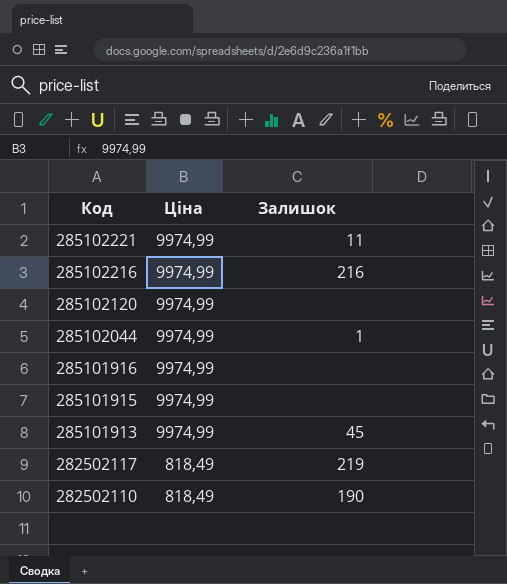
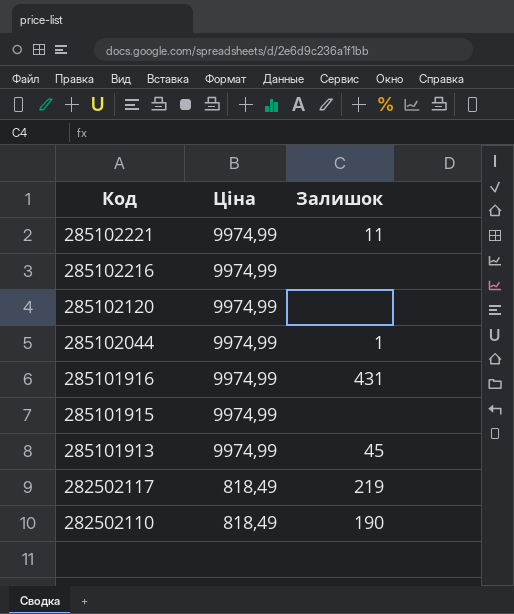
285102216 | Залишок: 216 -> none
285101916 | Залишок: none -> 431

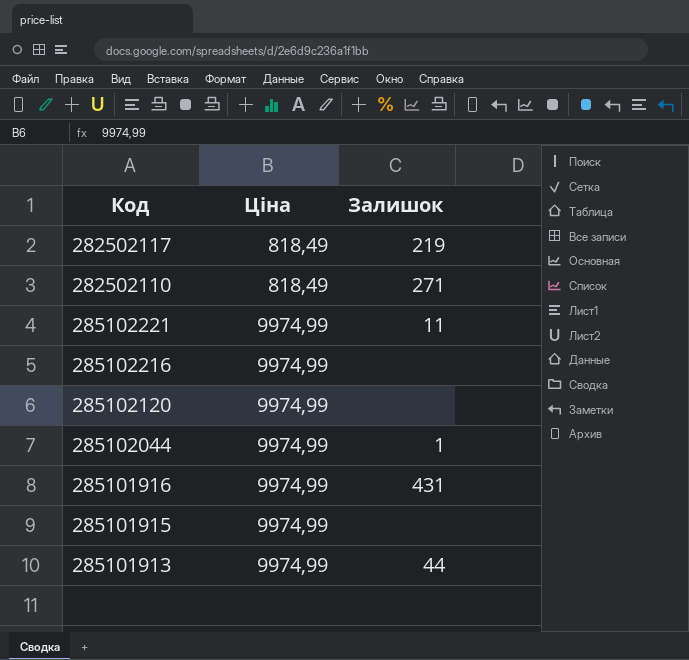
row order: Код descending -> Ціна ascending
282502110 | Залишок: 190 -> 271
285101913 | Залишок: 45 -> 44

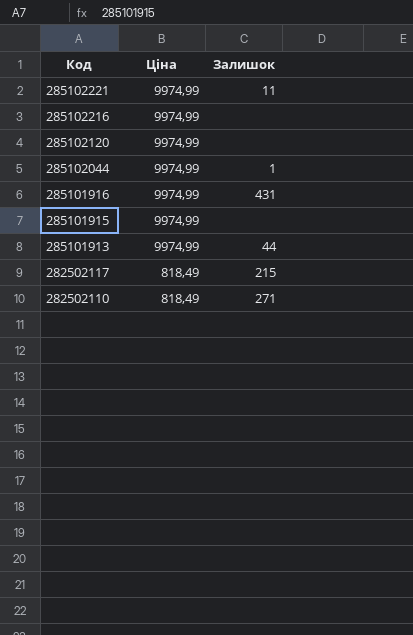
row order: Ціна ascending -> Код descending
282502117 | Залишок: 219 -> 215

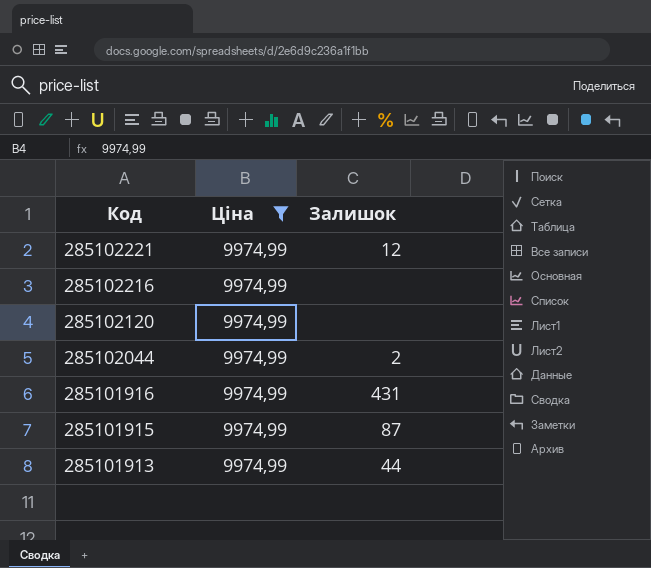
filter: none -> Ціна = 9974,99
285102221 | Залишок: 11 -> 12
285102044 | Залишок: 1 -> 2
285101915 | Залишок: none -> 87

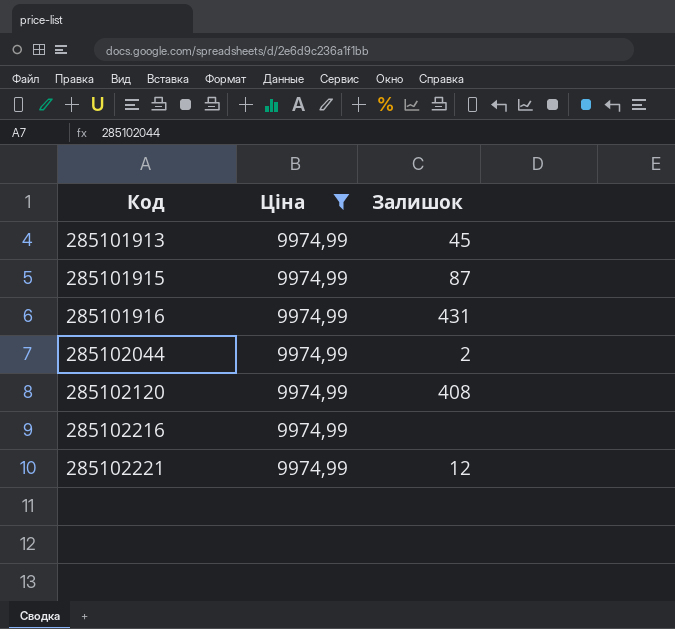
row order: Код descending -> Код ascending
285101913 | Залишок: 44 -> 45
285102120 | Залишок: none -> 408

